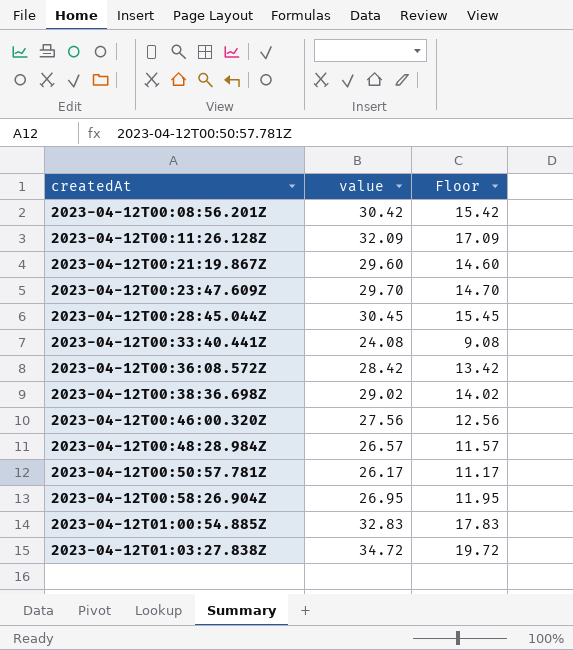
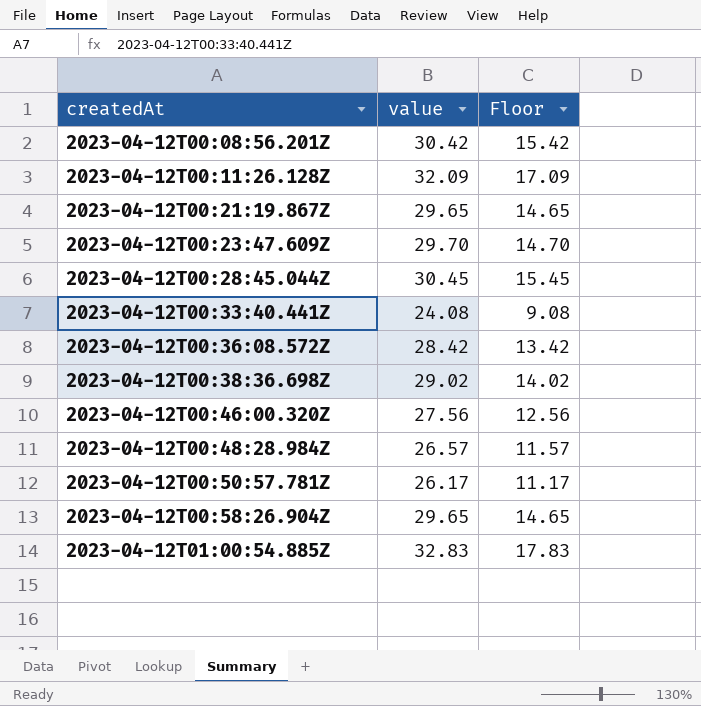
row 2023-04-12T01:03:27.838Z: 34.72 | 19.72 -> none
2023-04-12T00:21:19.867Z | value: 29.60 -> 29.65
2023-04-12T00:21:19.867Z | Floor: 14.60 -> 14.65
2023-04-12T00:58:26.904Z | value: 26.95 -> 29.65
2023-04-12T00:58:26.904Z | Floor: 11.95 -> 14.65

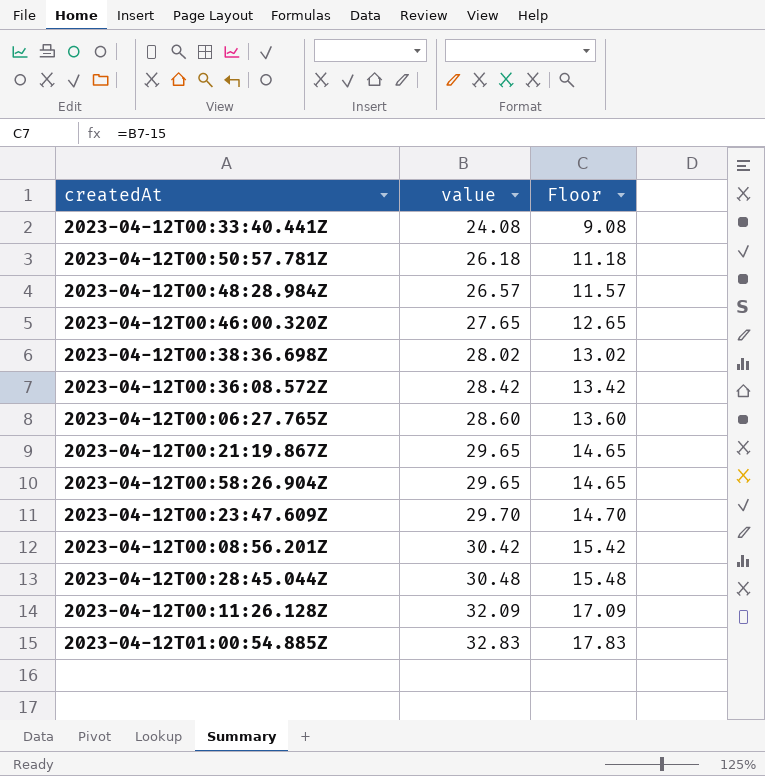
row order: createdAt ascending -> value ascending
2023-04-12T00:50:57.781Z | value: 26.17 -> 26.18
2023-04-12T00:50:57.781Z | Floor: 11.17 -> 11.18
2023-04-12T00:46:00.320Z | value: 27.56 -> 27.65
2023-04-12T00:46:00.320Z | Floor: 12.56 -> 12.65
2023-04-12T00:38:36.698Z | value: 29.02 -> 28.02
2023-04-12T00:38:36.698Z | Floor: 14.02 -> 13.02
row 2023-04-12T00:06:27.765Z: none -> 28.60 | 13.60
2023-04-12T00:28:45.044Z | value: 30.45 -> 30.48
2023-04-12T00:28:45.044Z | Floor: 15.45 -> 15.48

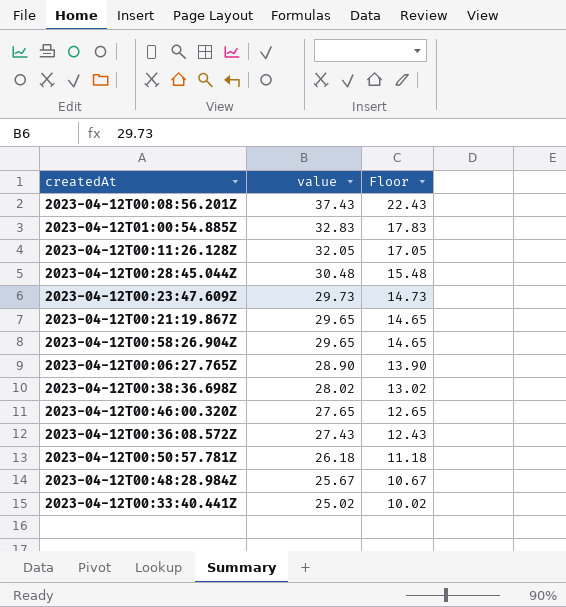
row order: value ascending -> value descending
2023-04-12T00:08:56.201Z | value: 30.42 -> 37.43
2023-04-12T00:08:56.201Z | Floor: 15.42 -> 22.43
2023-04-12T00:11:26.128Z | value: 32.09 -> 32.05
2023-04-12T00:11:26.128Z | Floor: 17.09 -> 17.05
2023-04-12T00:23:47.609Z | value: 29.70 -> 29.73
2023-04-12T00:23:47.609Z | Floor: 14.70 -> 14.73
2023-04-12T00:06:27.765Z | value: 28.60 -> 28.90
2023-04-12T00:06:27.765Z | Floor: 13.60 -> 13.90
2023-04-12T00:36:08.572Z | value: 28.42 -> 27.43
2023-04-12T00:36:08.572Z | Floor: 13.42 -> 12.43
2023-04-12T00:48:28.984Z | value: 26.57 -> 25.67
2023-04-12T00:48:28.984Z | Floor: 11.57 -> 10.67
2023-04-12T00:33:40.441Z | value: 24.08 -> 25.02
2023-04-12T00:33:40.441Z | Floor: 9.08 -> 10.02

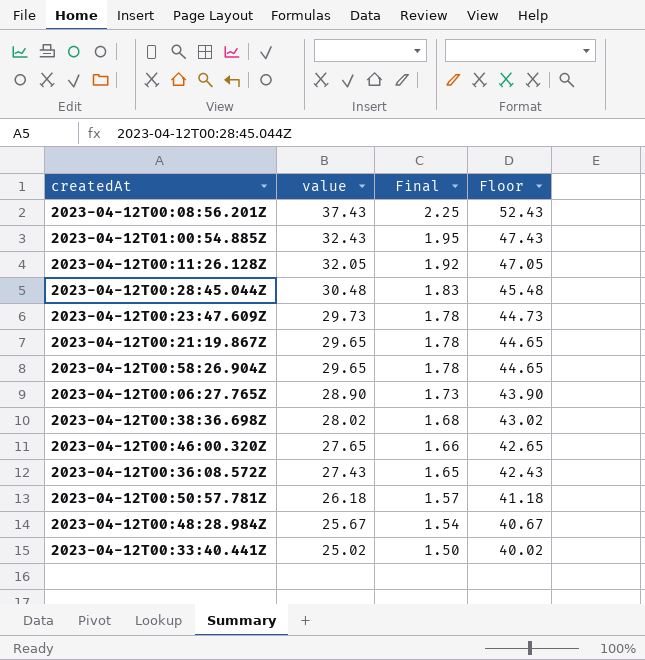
column Final | formula: none -> [value] * 0.06
column Floor | formula: [value] - 15 -> [value] + 15
2023-04-12T01:00:54.885Z | value: 32.83 -> 32.43

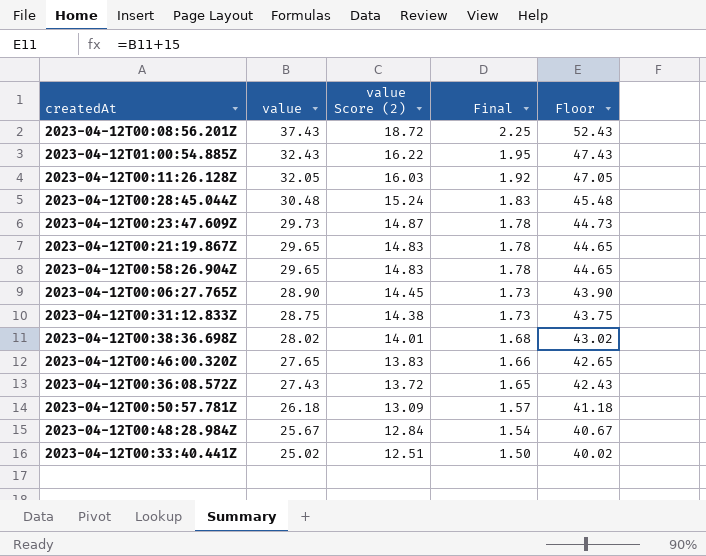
column value Score (2) | formula: none -> [value] * 0.5
row 2023-04-12T00:31:12.833Z: none -> 28.75 | 14.38 | 1.73 | 43.75

